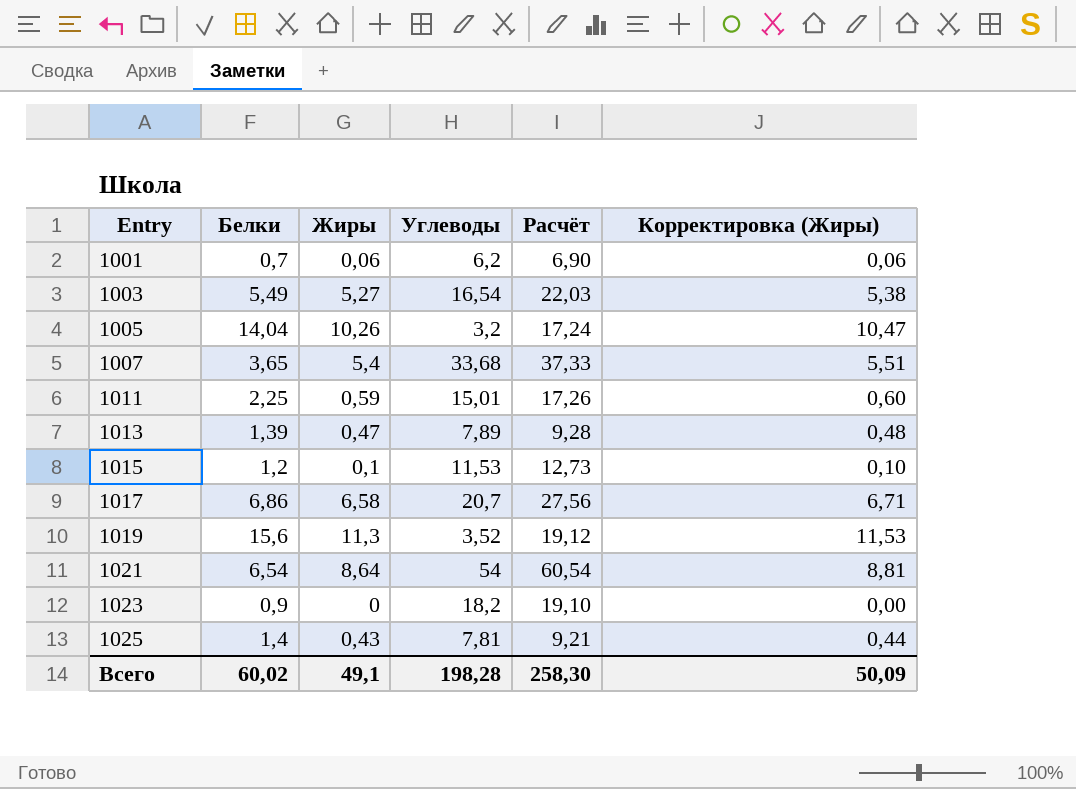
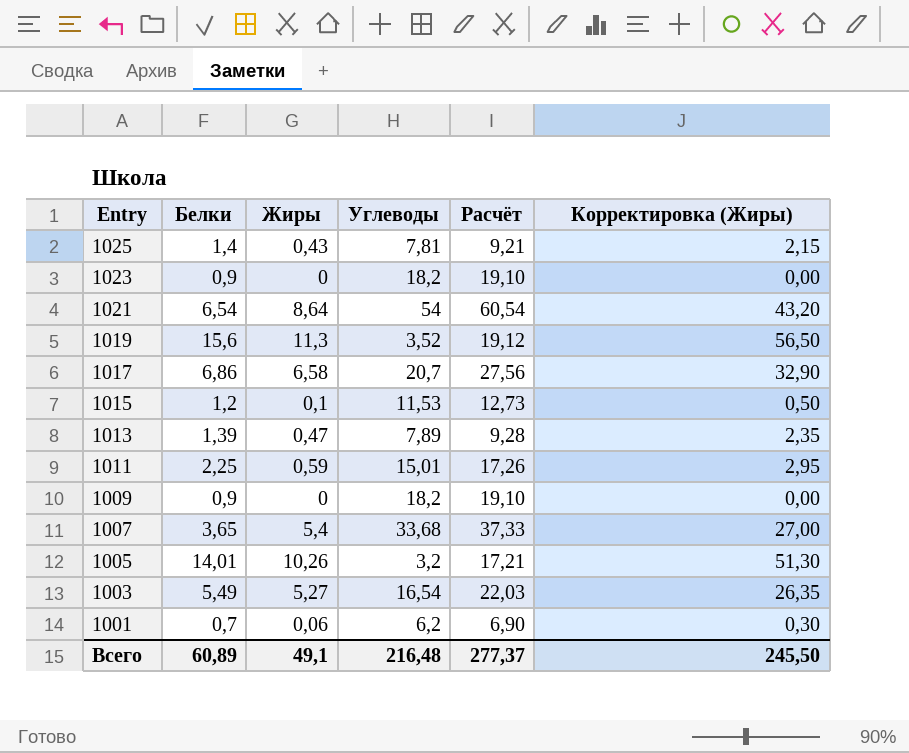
row order: Entry ascending -> Entry descending
column Корректировка (Жиры) | formula: [Жиры] * 1,02 -> [Жиры] * 5
row 1009: none -> 0,9 | 0 | 18,2 | 19,10 | 0,00
1005 | Белки: 14,04 -> 14,01
1005 | Расчёт: 17,24 -> 17,21
Всего | Белки: 60,02 -> 60,89
Всего | Углеводы: 198,28 -> 216,48
Всего | Расчёт: 258,30 -> 277,37
Всего | Корректировка (Жиры): 50,09 -> 245,50

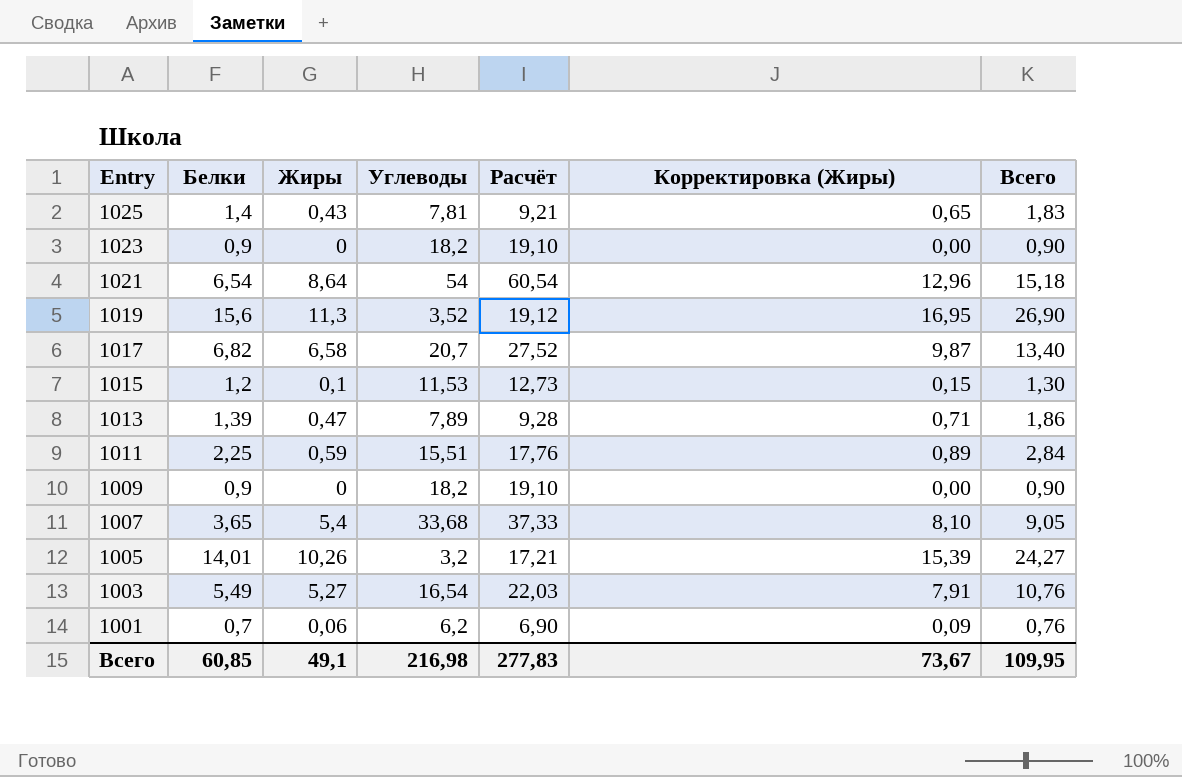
column Корректировка (Жиры) | formula: [Жиры] * 5 -> [Жиры] * 1,5
column Всего | formula: none -> [Белки] + [Жиры]
1017 | Белки: 6,86 -> 6,82
1017 | Расчёт: 27,56 -> 27,52
1011 | Углеводы: 15,01 -> 15,51
1011 | Расчёт: 17,26 -> 17,76
Всего | Белки: 60,89 -> 60,85
Всего | Углеводы: 216,48 -> 216,98
Всего | Расчёт: 277,37 -> 277,83
Всего | Корректировка (Жиры): 245,50 -> 73,67

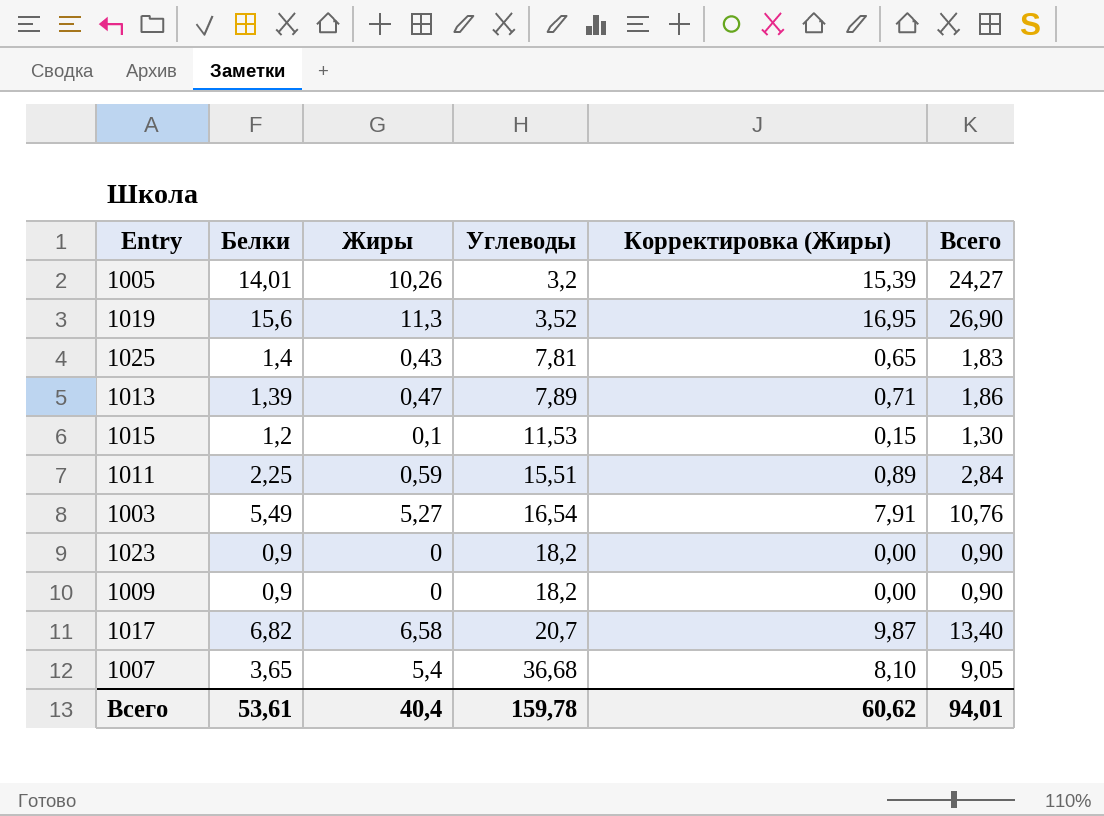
row order: Entry descending -> Углеводы ascending
column Расчёт | formula: [Белки] + [Углеводы] -> none
row 1021: 6,54 | 8,64 | 54 | 60,54 | 12,96 | 15,18 -> none
row 1001: 0,7 | 0,06 | 6,2 | 6,90 | 0,09 | 0,76 -> none
1007 | Углеводы: 33,68 -> 36,68
Всего | Белки: 60,85 -> 53,61
Всего | Жиры: 49,1 -> 40,4
Всего | Углеводы: 216,98 -> 159,78
Всего | Корректировка (Жиры): 73,67 -> 60,62
Всего | Всего: 109,95 -> 94,01

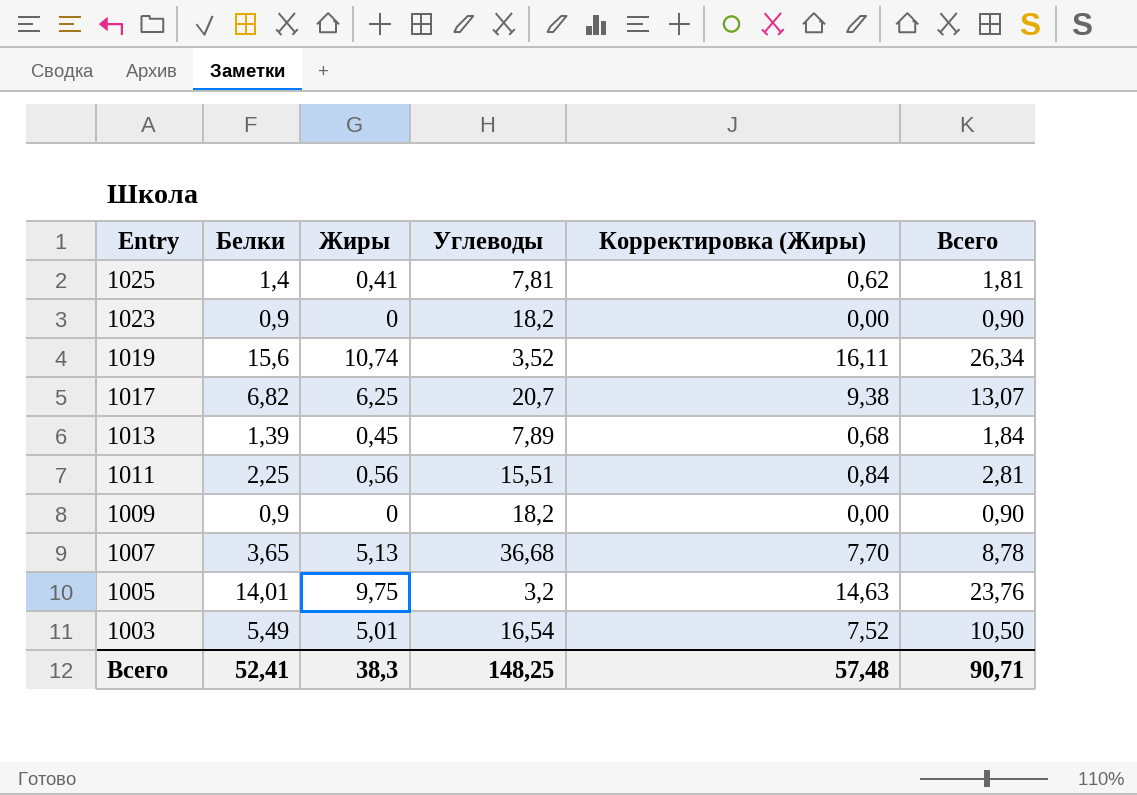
row order: Углеводы ascending -> Entry descending
row 1015: 1,2 | 0,1 | 11,53 | 0,15 | 1,30 -> none
1025 | Жиры: 0,43 -> 0,41
1025 | Корректировка (Жиры): 0,65 -> 0,62
1025 | Всего: 1,83 -> 1,81
1019 | Жиры: 11,3 -> 10,74
1019 | Корректировка (Жиры): 16,95 -> 16,11
1019 | Всего: 26,90 -> 26,34
1017 | Жиры: 6,58 -> 6,25
1017 | Корректировка (Жиры): 9,87 -> 9,38
1017 | Всего: 13,40 -> 13,07
1013 | Жиры: 0,47 -> 0,45
1013 | Корректировка (Жиры): 0,71 -> 0,68
1013 | Всего: 1,86 -> 1,84
1011 | Жиры: 0,59 -> 0,56
1011 | Корректировка (Жиры): 0,89 -> 0,84
1011 | Всего: 2,84 -> 2,81
1007 | Жиры: 5,4 -> 5,13
1007 | Корректировка (Жиры): 8,10 -> 7,70
1007 | Всего: 9,05 -> 8,78
1005 | Жиры: 10,26 -> 9,75
1005 | Корректировка (Жиры): 15,39 -> 14,63
1005 | Всего: 24,27 -> 23,76
1003 | Жиры: 5,27 -> 5,01
1003 | Корректировка (Жиры): 7,91 -> 7,52
1003 | Всего: 10,76 -> 10,50
Всего | Белки: 53,61 -> 52,41
Всего | Жиры: 40,4 -> 38,3
Всего | Углеводы: 159,78 -> 148,25
Всего | Корректировка (Жиры): 60,62 -> 57,48
Всего | Всего: 94,01 -> 90,71

